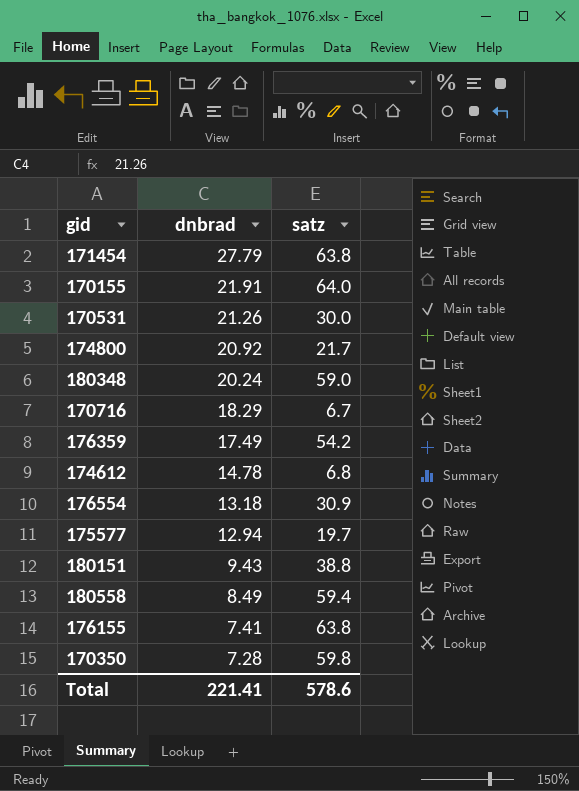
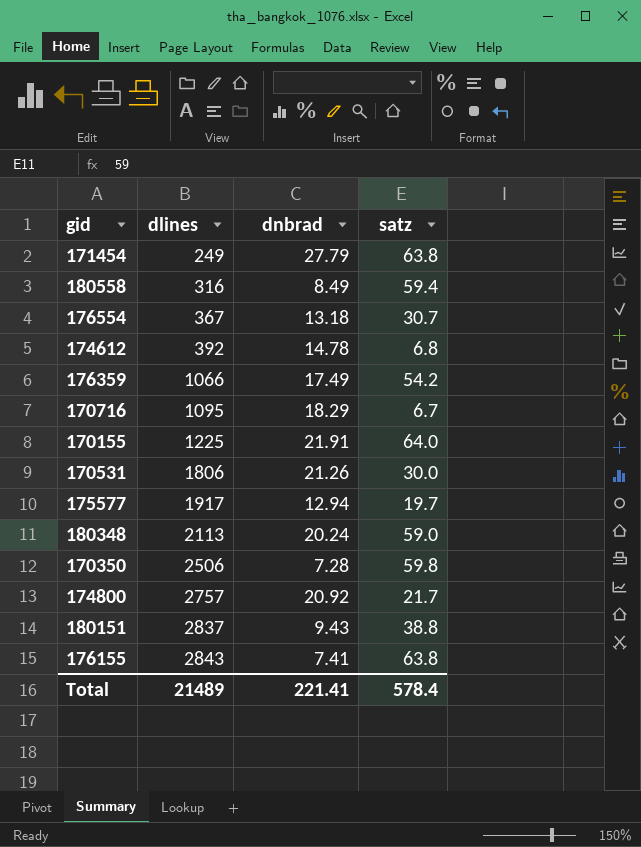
row order: dnbrad descending -> dlines ascending
column dlines | position: none -> 2
176554 | satz: 30.9 -> 30.7
Total | satz: 578.6 -> 578.4

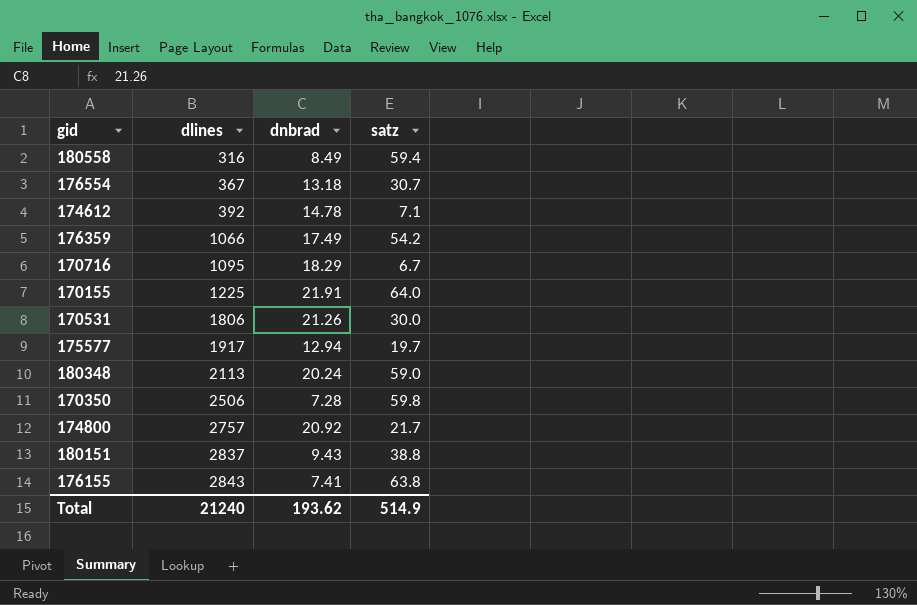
row 171454: 249 | 27.79 | 63.8 -> none
174612 | satz: 6.8 -> 7.1
Total | dlines: 21489 -> 21240
Total | dnbrad: 221.41 -> 193.62
Total | satz: 578.4 -> 514.9

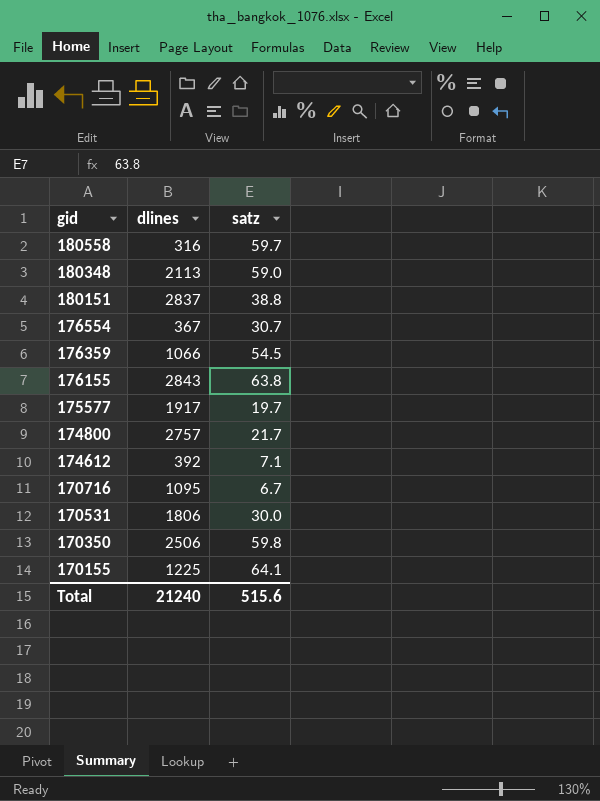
row order: dlines ascending -> gid descending
column dnbrad | position: 3 -> none
180558 | satz: 59.4 -> 59.7
176359 | satz: 54.2 -> 54.5
170155 | satz: 64.0 -> 64.1
Total | satz: 514.9 -> 515.6

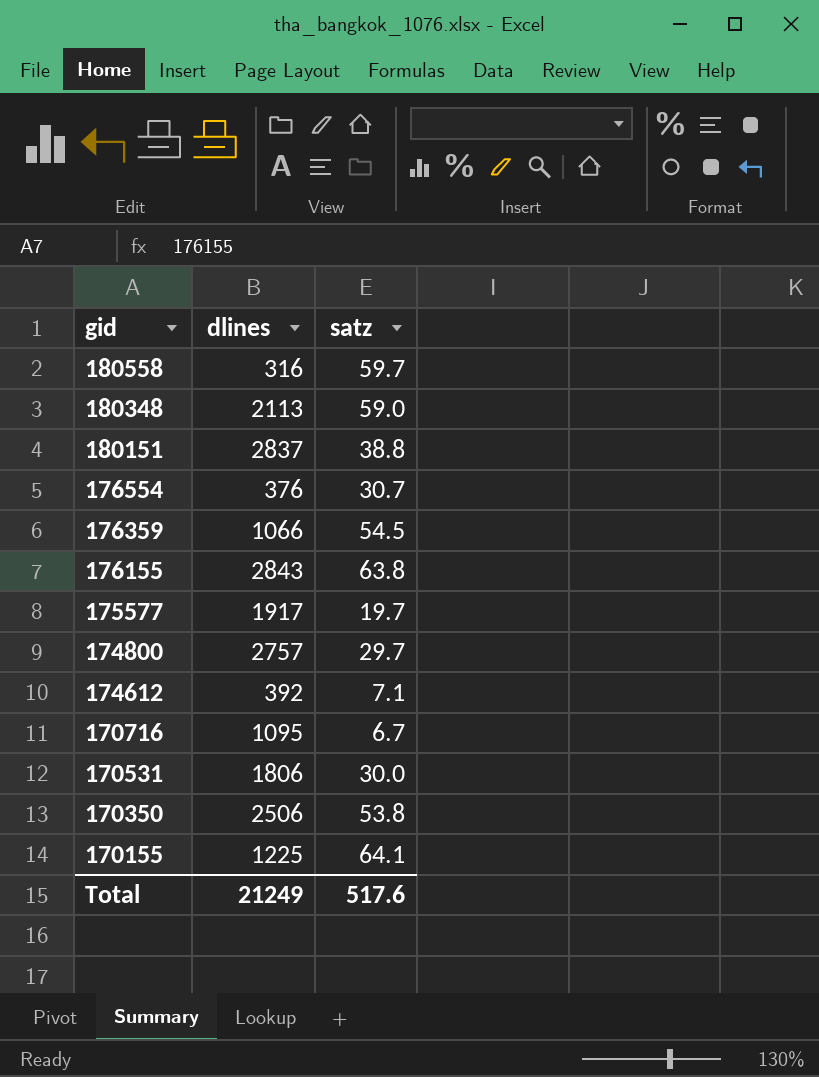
176554 | dlines: 367 -> 376
174800 | satz: 21.7 -> 29.7
170350 | satz: 59.8 -> 53.8
Total | dlines: 21240 -> 21249
Total | satz: 515.6 -> 517.6

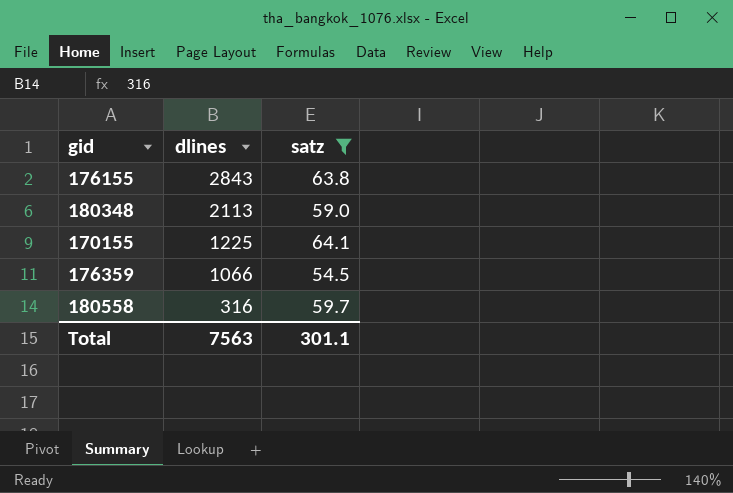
filter: none -> satz >= 54.5
row order: gid descending -> dlines descending
Total | dlines: 21249 -> 7563
Total | satz: 517.6 -> 301.1

